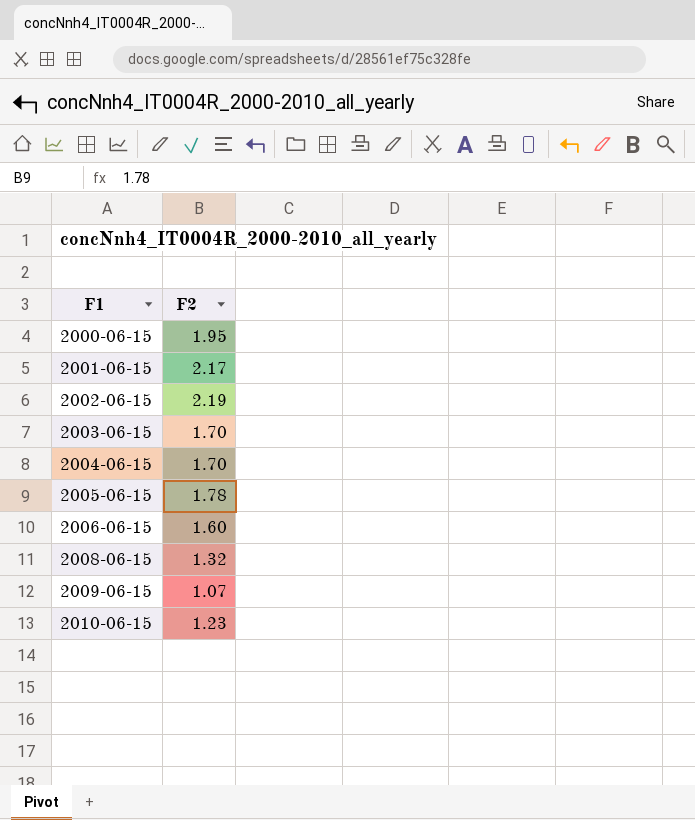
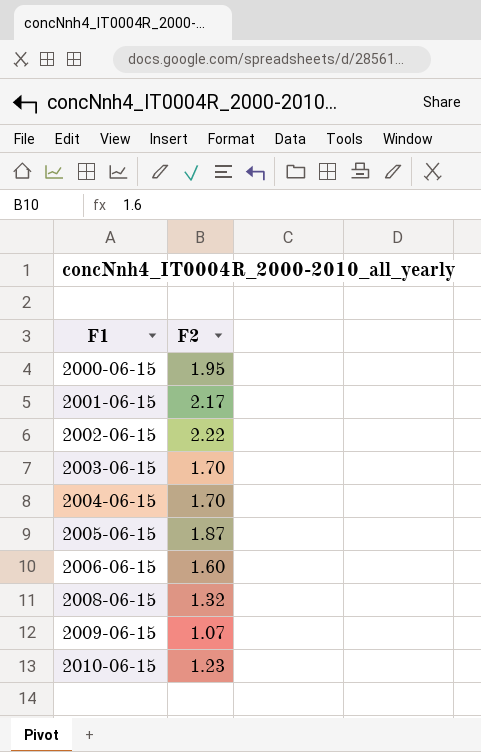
2002-06-15 | F2: 2.19 -> 2.22
2005-06-15 | F2: 1.78 -> 1.87

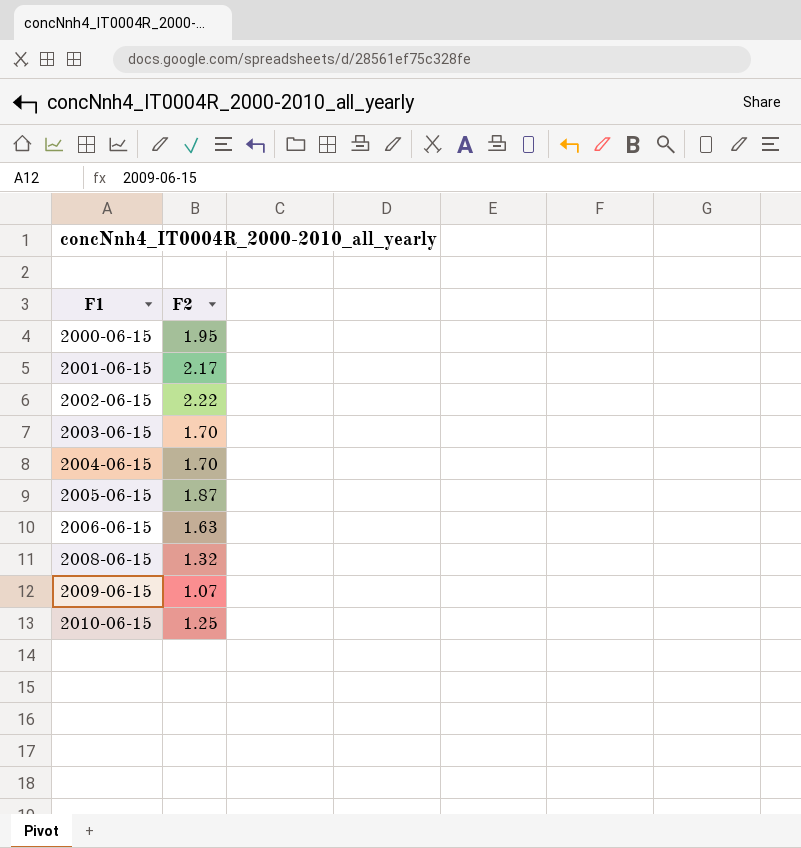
2006-06-15 | F2: 1.60 -> 1.63
2010-06-15 | F2: 1.23 -> 1.25

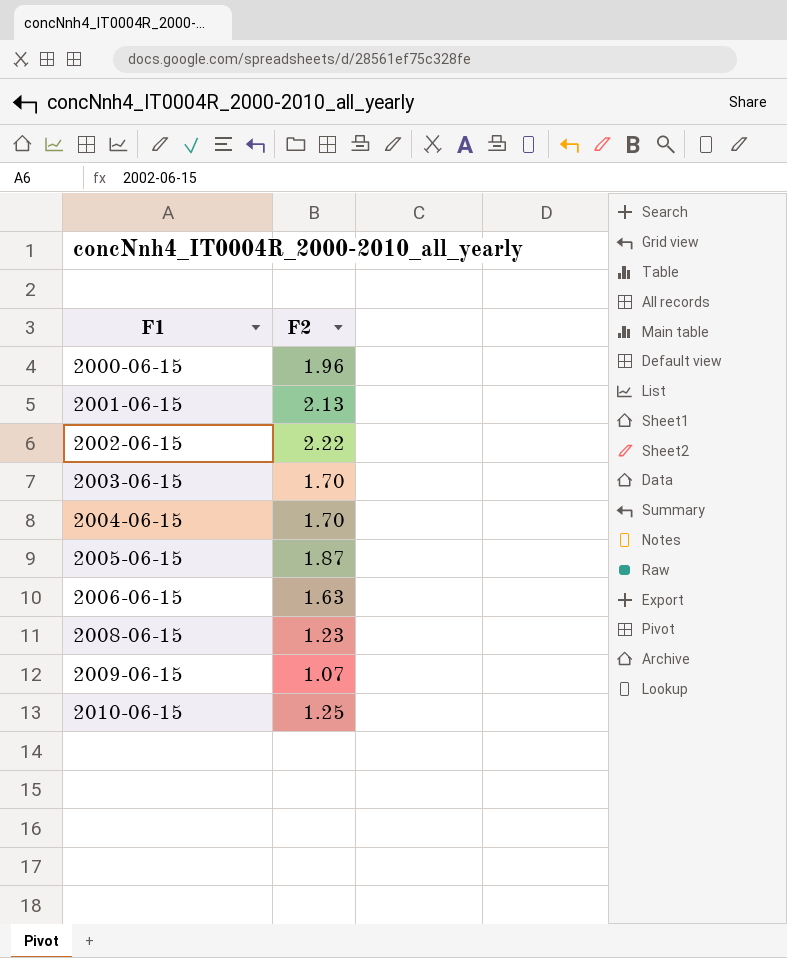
2000-06-15 | F2: 1.95 -> 1.96
2001-06-15 | F2: 2.17 -> 2.13
2008-06-15 | F2: 1.32 -> 1.23

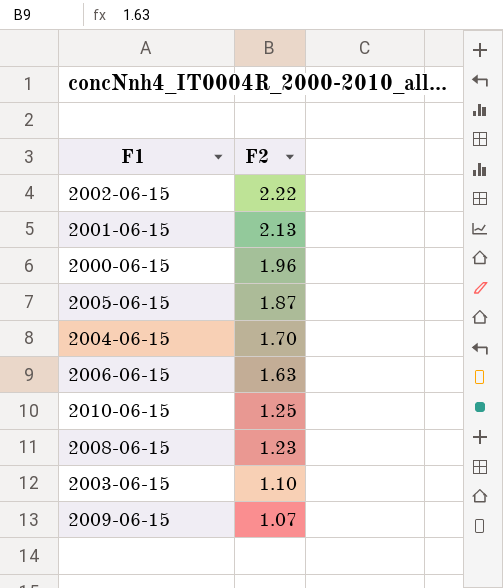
row order: F1 ascending -> F2 descending
2003-06-15 | F2: 1.70 -> 1.10

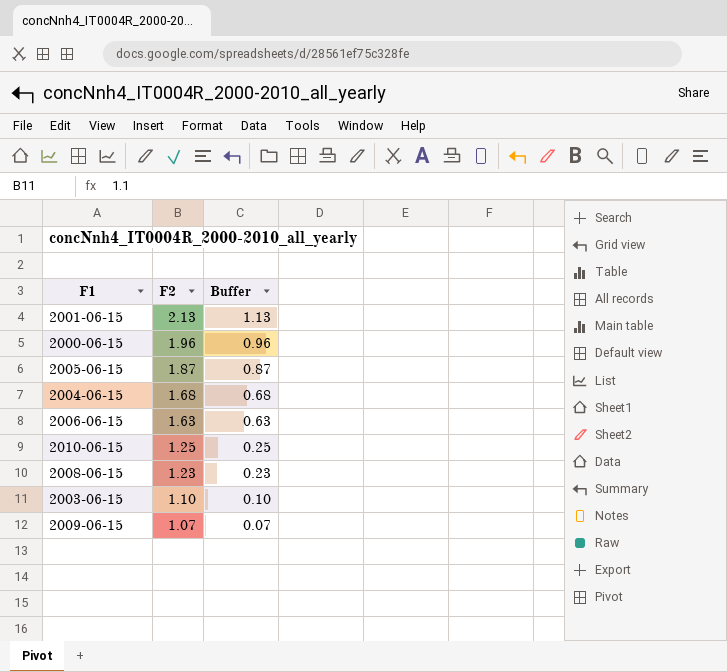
column Buffer | formula: none -> [F2] - 1
row 2002-06-15: 2.22 -> none
2004-06-15 | F2: 1.70 -> 1.68

